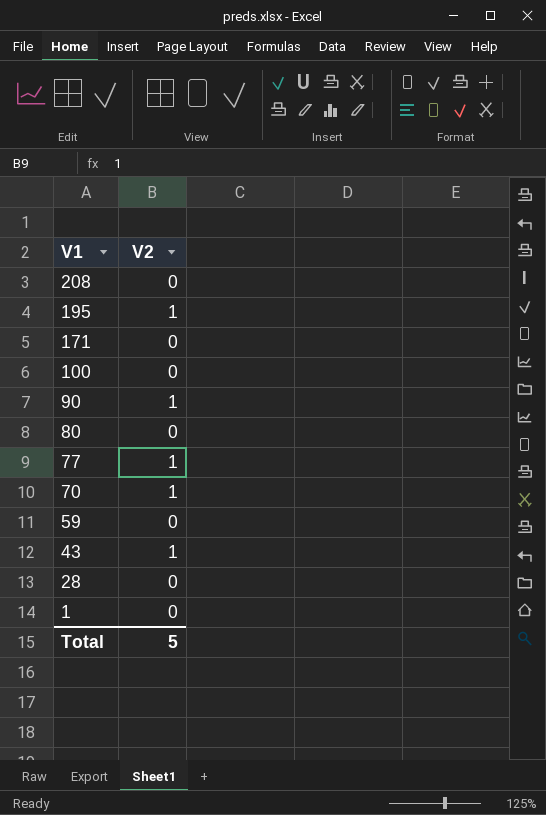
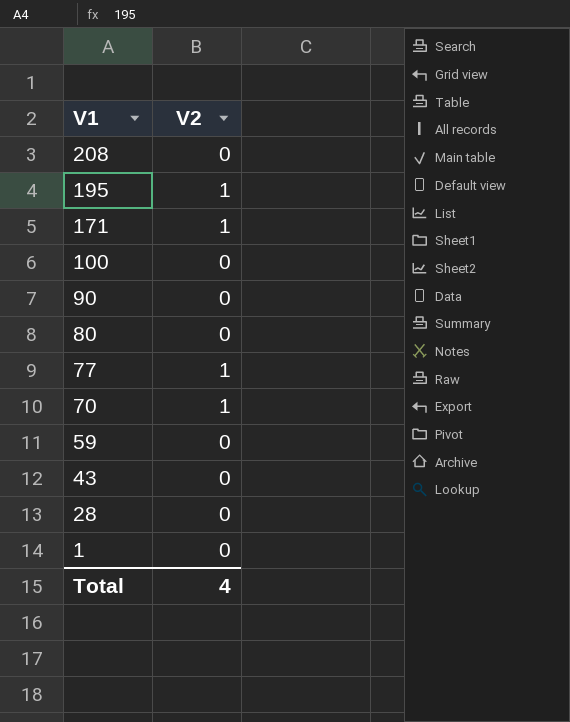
171 | V2: 0 -> 1
90 | V2: 1 -> 0
43 | V2: 1 -> 0
Total | V2: 5 -> 4

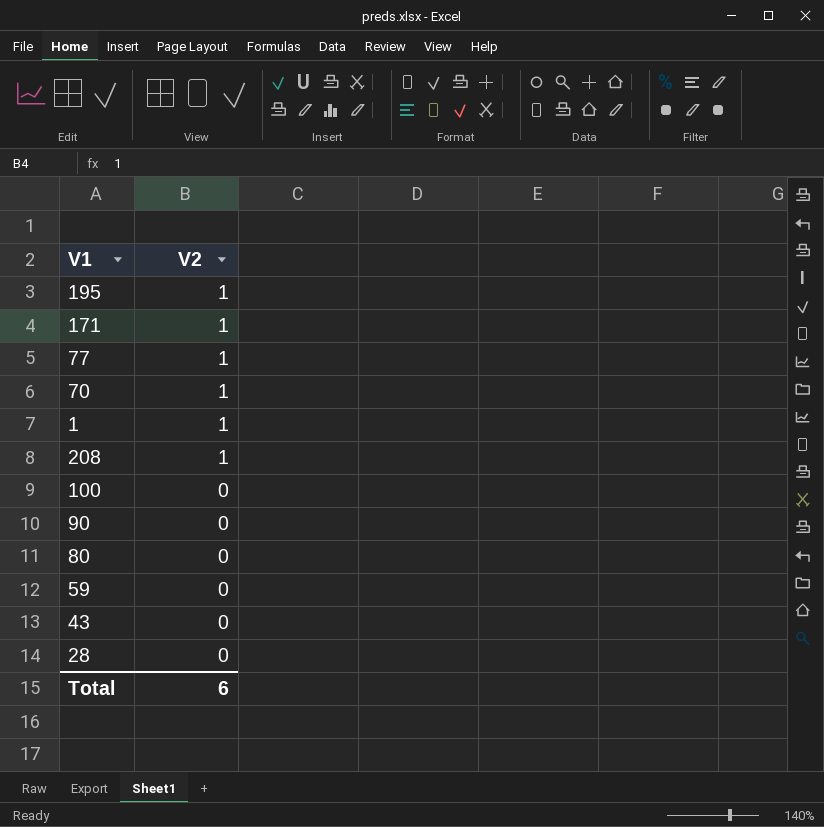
row order: V1 descending -> V2 descending
1 | V2: 0 -> 1
208 | V2: 0 -> 1
Total | V2: 4 -> 6

